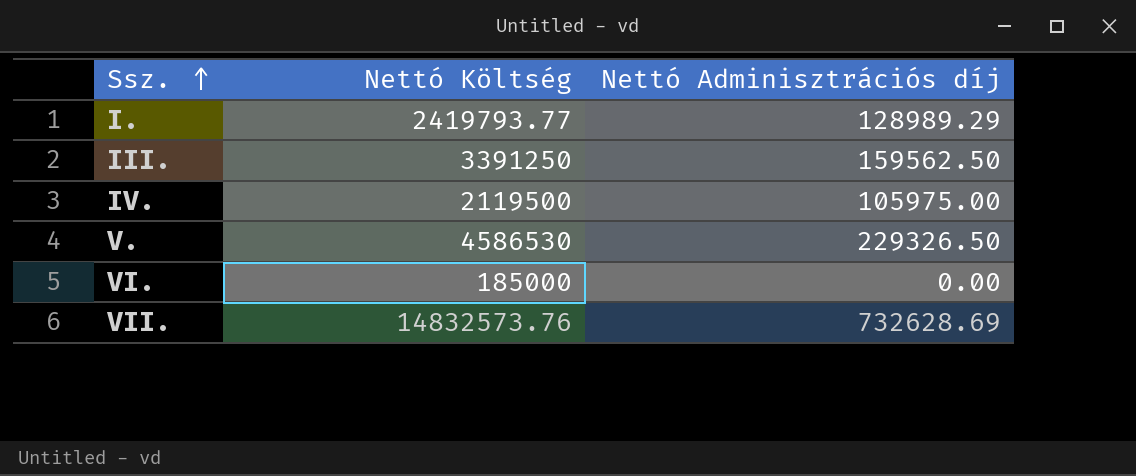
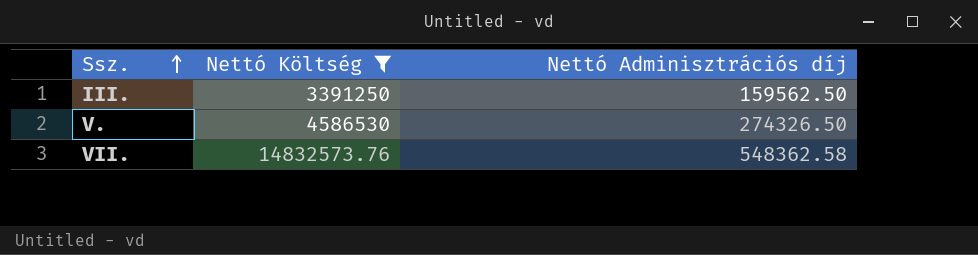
filter: none -> Nettó Költség >= 3391250
V. | Nettó Adminisztrációs díj: 229326.50 -> 274326.50
VII. | Nettó Adminisztrációs díj: 732628.69 -> 548362.58

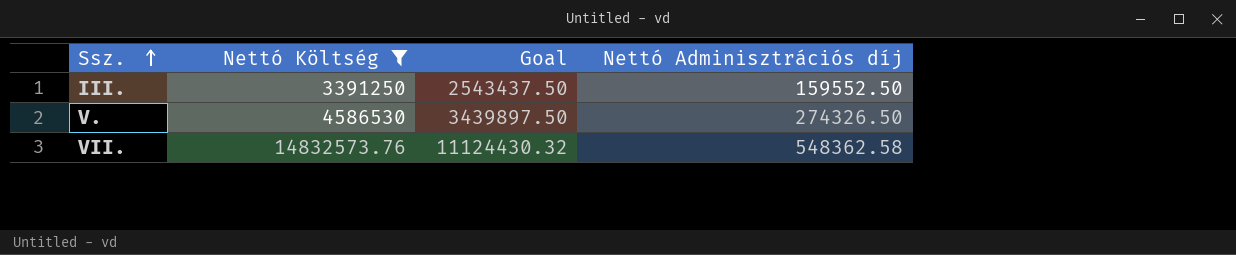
column Goal | formula: none -> [Nettó Költség] * 0.75
III. | Nettó Adminisztrációs díj: 159562.50 -> 159552.50

